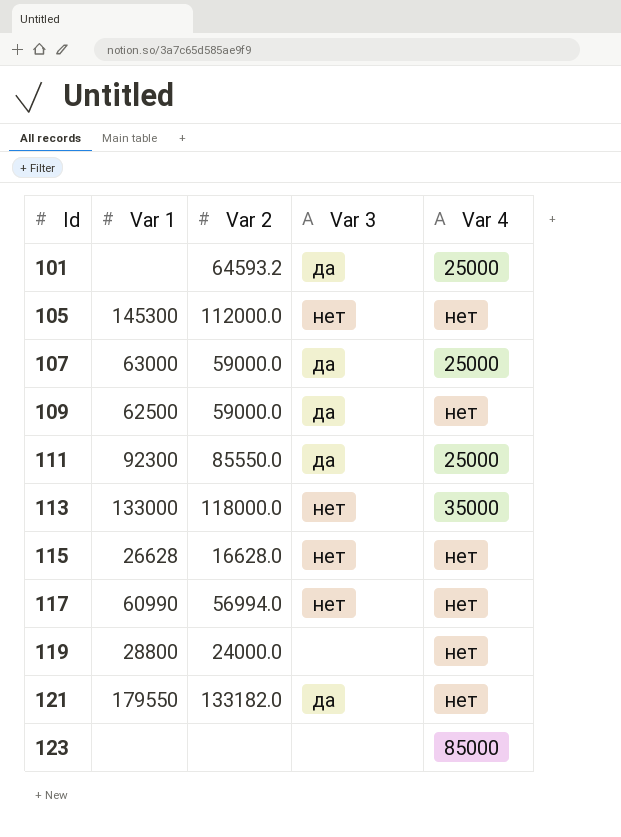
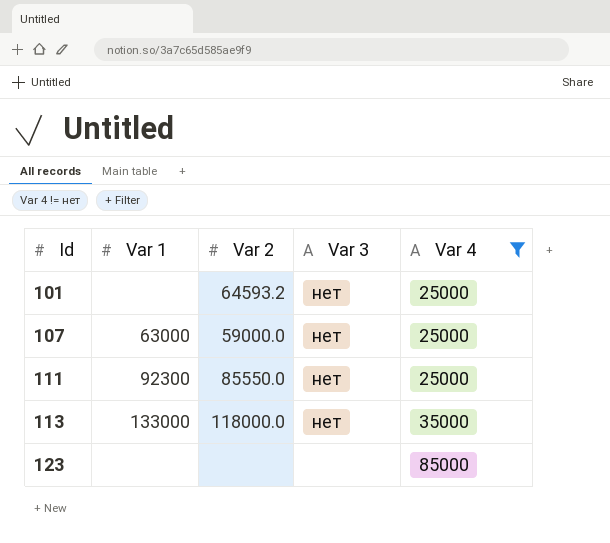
filter: none -> Var 4 != нет
101 | Var 3: да -> нет
107 | Var 3: да -> нет
111 | Var 3: да -> нет

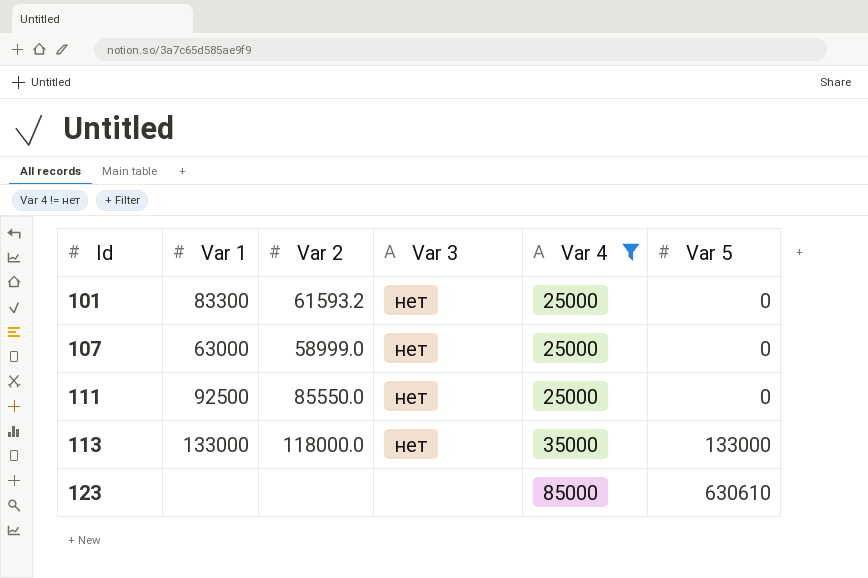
column Var 5 | position: none -> 6
101 | Var 1: none -> 83300
101 | Var 2: 64593.2 -> 61593.2
107 | Var 2: 59000.0 -> 58999.0
111 | Var 1: 92300 -> 92500

